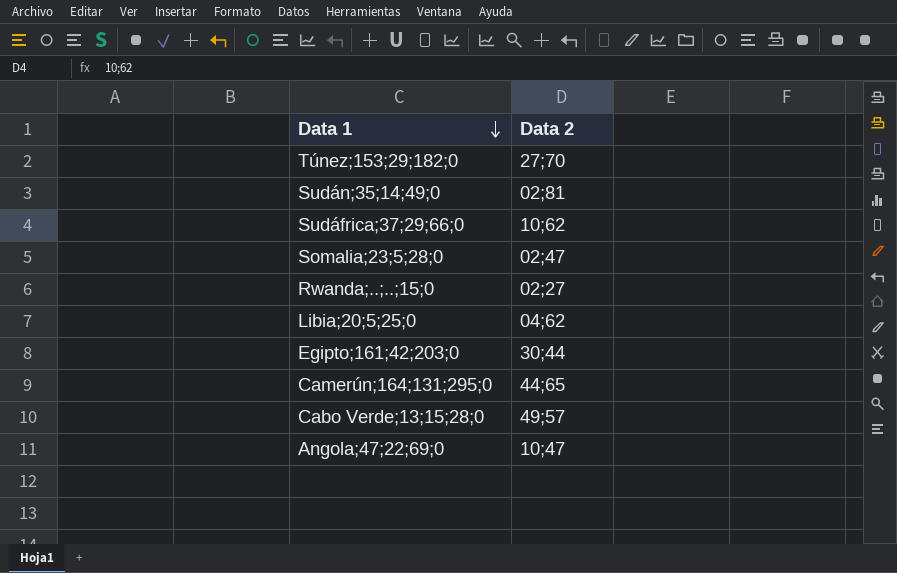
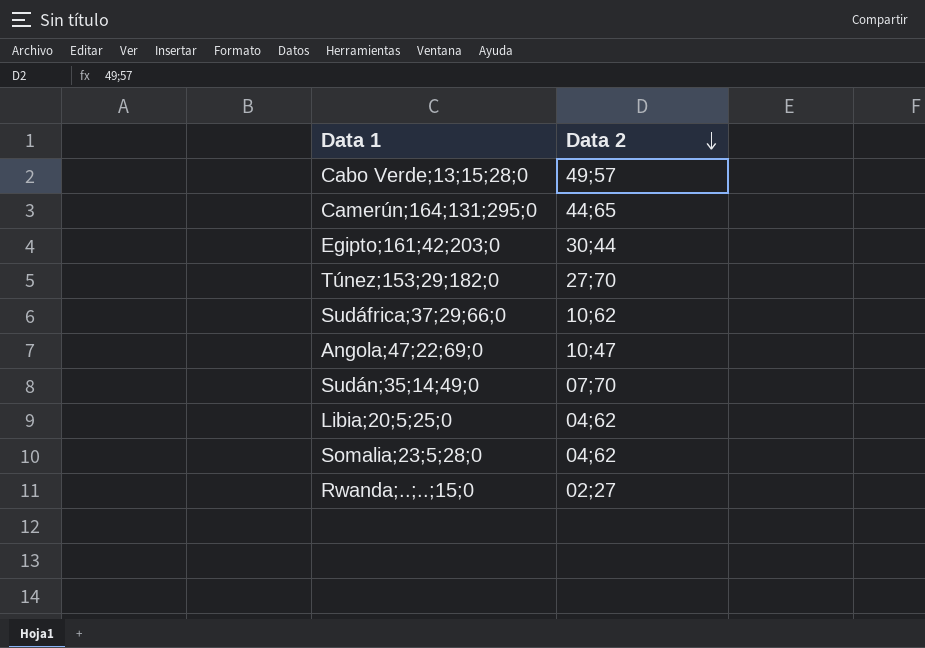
row order: Data 1 descending -> Data 2 descending
Sudán;35;14;49;0 | Data 2: 02;81 -> 07;70
Somalia;23;5;28;0 | Data 2: 02;47 -> 04;62

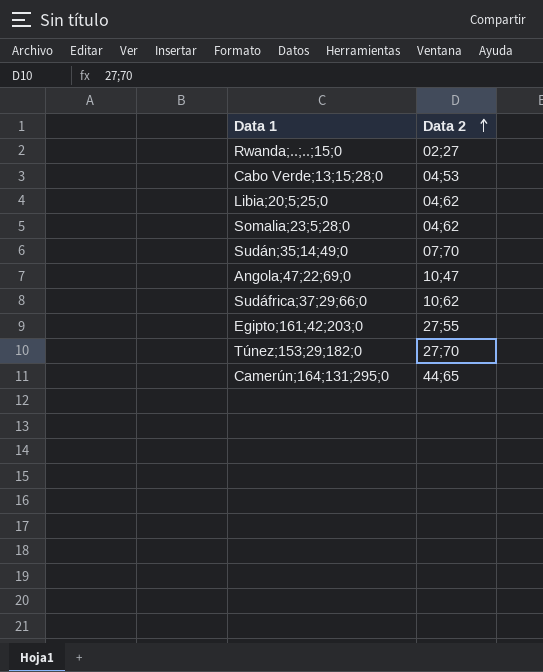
row order: Data 2 descending -> Data 2 ascending
Cabo Verde;13;15;28;0 | Data 2: 49;57 -> 04;53
Egipto;161;42;203;0 | Data 2: 30;44 -> 27;55

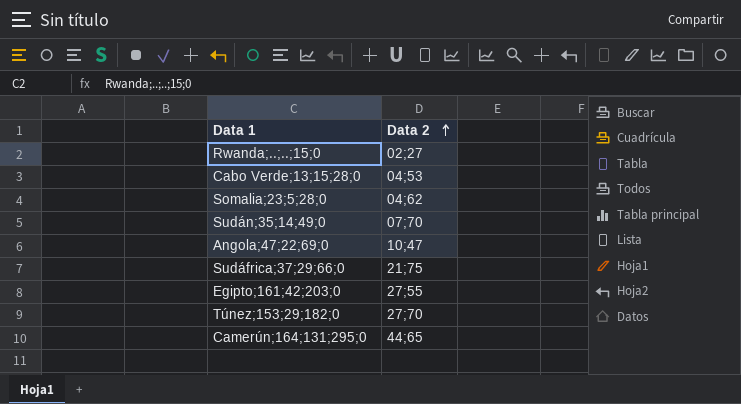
row Libia;20;5;25;0: 04;62 -> none
Sudáfrica;37;29;66;0 | Data 2: 10;62 -> 21;75

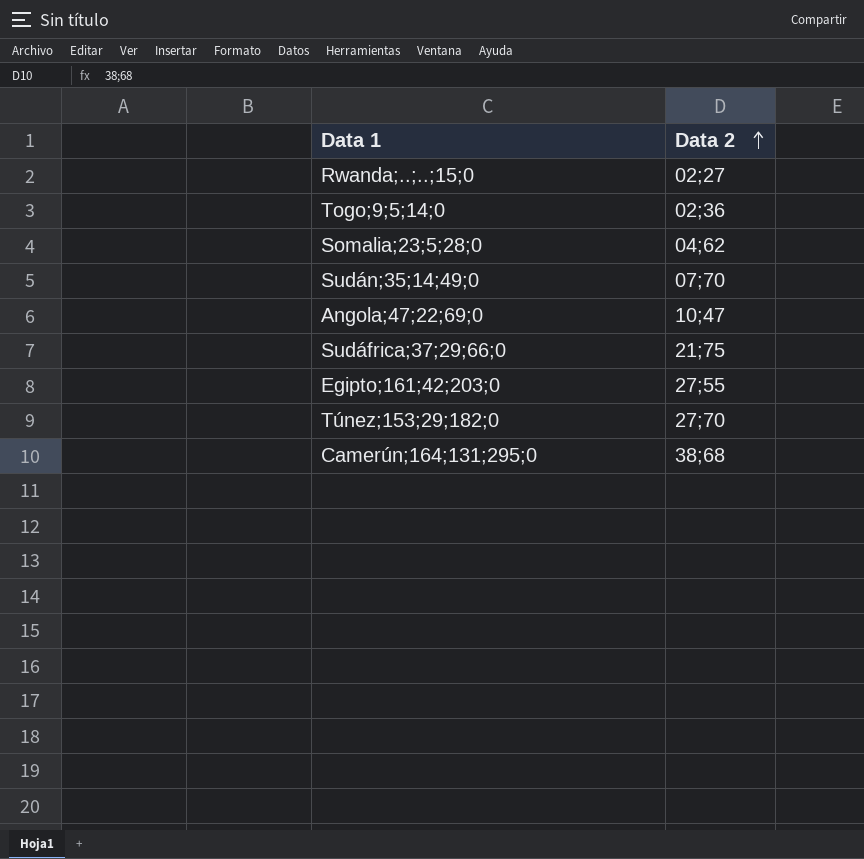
row Cabo Verde;13;15;28;0: 04;53 -> none
row Togo;9;5;14;0: none -> 02;36
Camerún;164;131;295;0 | Data 2: 44;65 -> 38;68

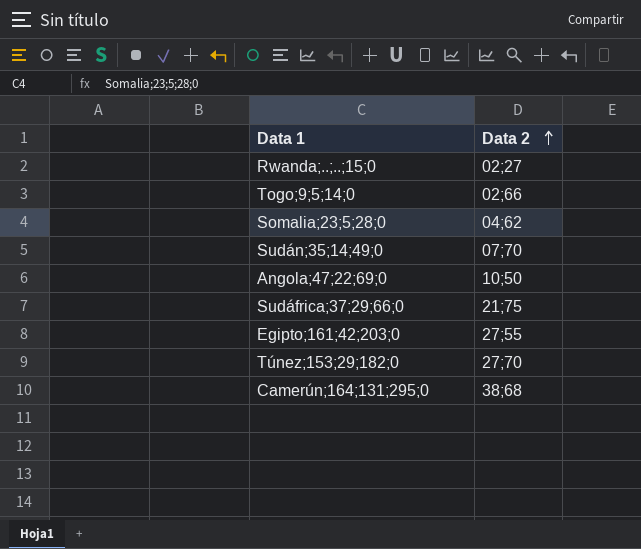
Togo;9;5;14;0 | Data 2: 02;36 -> 02;66
Angola;47;22;69;0 | Data 2: 10;47 -> 10;50

